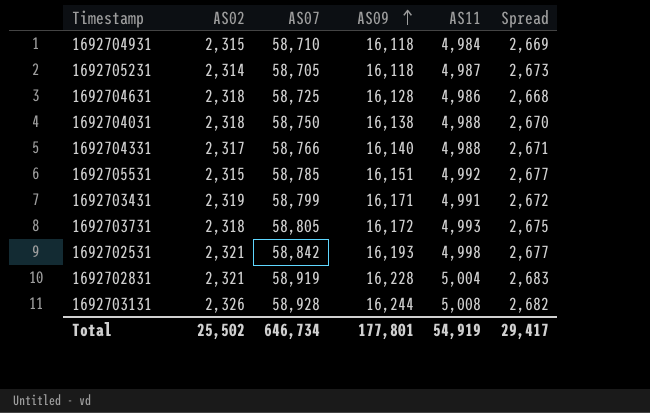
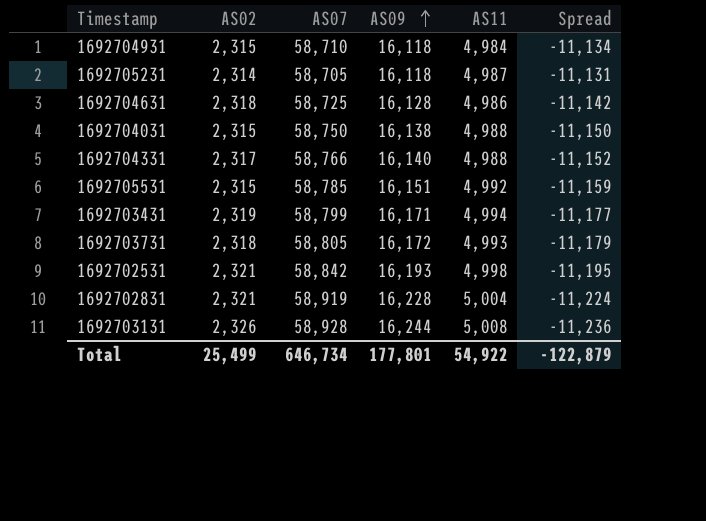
column Spread | formula: [AS11] - [AS02] -> [AS11] - [AS09]
1692704031 | AS02: 2,318 -> 2,315
1692703431 | AS11: 4,991 -> 4,994
Total | AS02: 25,502 -> 25,499
Total | AS11: 54,919 -> 54,922
Total | Spread: 29,417 -> -122,879

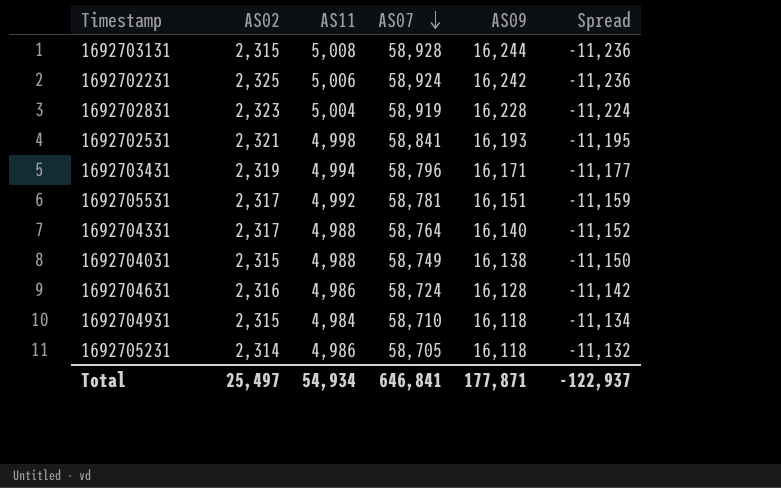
row order: AS09 ascending -> AS07 descending
column AS11 | position: 5 -> 3
row 1692703731: 2,318 | 58,805 | 16,172 | 4,993 | -11,179 -> none
1692703131 | AS02: 2,326 -> 2,315
row 1692702231: none -> 2,325 | 5,006 | 58,924 | 16,242 | -11,236
1692702831 | AS02: 2,321 -> 2,323
1692702531 | AS07: 58,842 -> 58,841
1692703431 | AS07: 58,799 -> 58,796
1692705531 | AS02: 2,315 -> 2,317
1692705531 | AS07: 58,785 -> 58,781
1692704331 | AS07: 58,766 -> 58,764
1692704031 | AS07: 58,750 -> 58,749
1692704631 | AS02: 2,318 -> 2,316
1692704631 | AS07: 58,725 -> 58,724
1692705231 | AS11: 4,987 -> 4,986
1692705231 | Spread: -11,131 -> -11,132
Total | AS02: 25,499 -> 25,497
Total | AS11: 54,922 -> 54,934
Total | AS07: 646,734 -> 646,841
Total | AS09: 177,801 -> 177,871
Total | Spread: -122,879 -> -122,937

